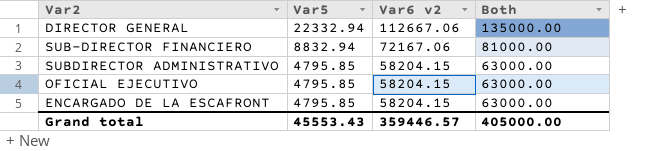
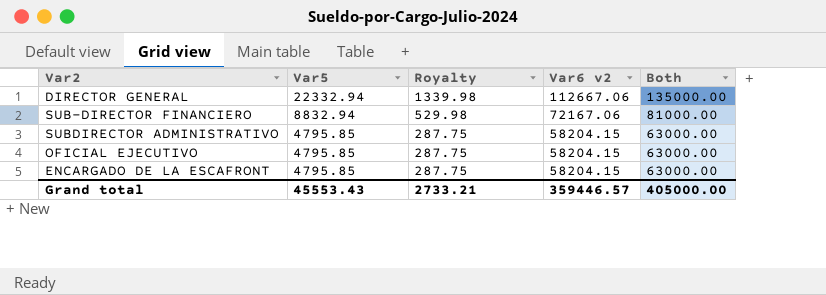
column Royalty | formula: none -> [Var5] * 0.06

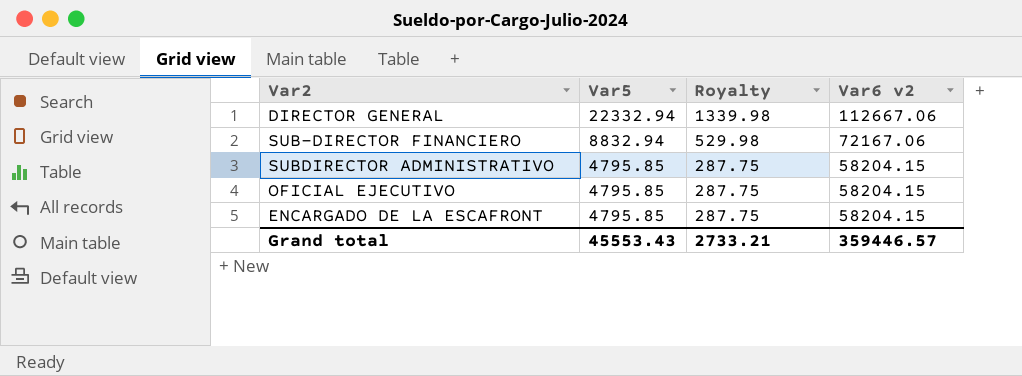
column Both | formula: [Var5] + [Var6 v2] -> none

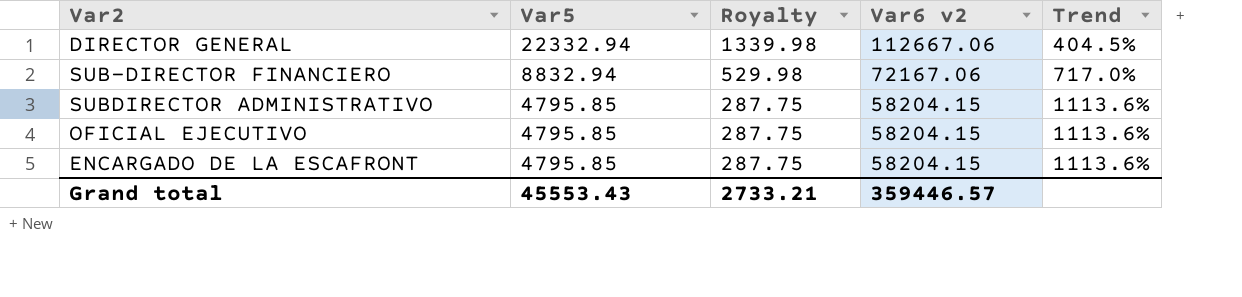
column Trend | formula: none -> ([Var6 v2] - [Var5]) / [Var5]

